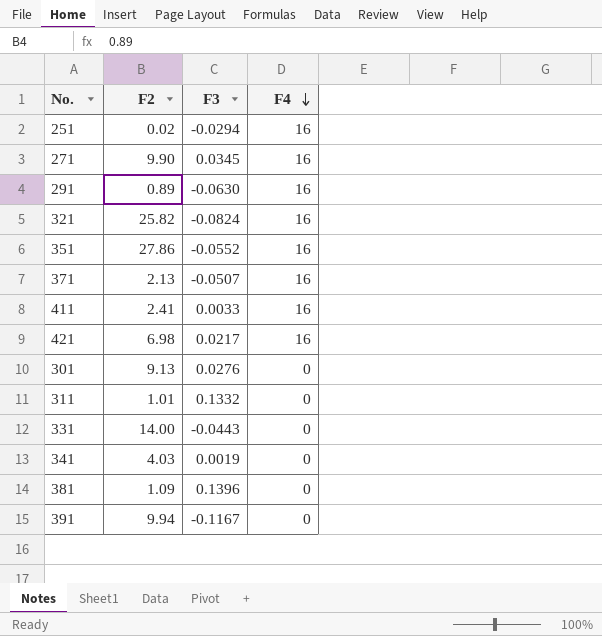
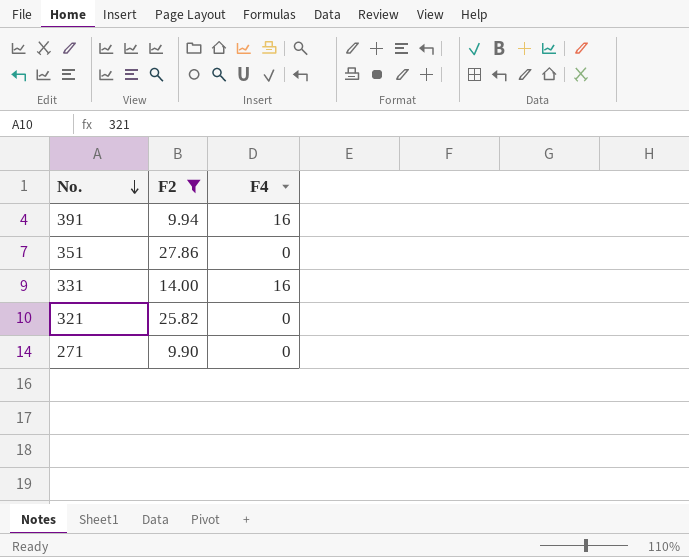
filter: none -> F2 >= 9.90
row order: F4 descending -> No. descending
column F3 | position: 3 -> none
391 | F4: 0 -> 16
351 | F4: 16 -> 0
331 | F4: 0 -> 16
321 | F4: 16 -> 0
271 | F4: 16 -> 0

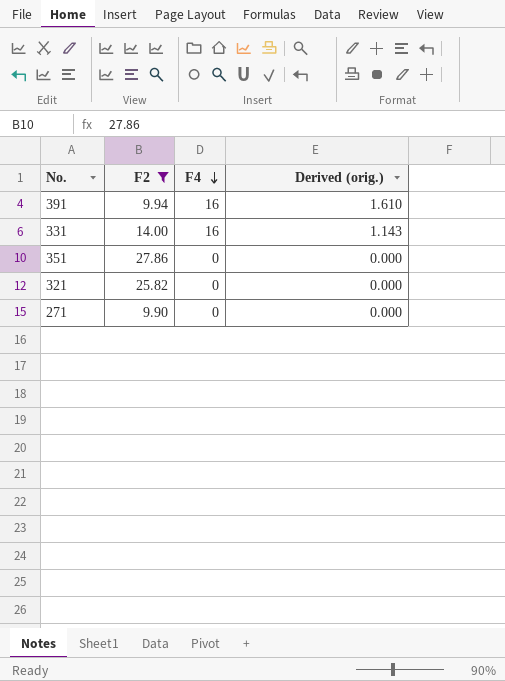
row order: No. descending -> F4 descending
column Derived (orig.) | formula: none -> [F4] / [F2]

